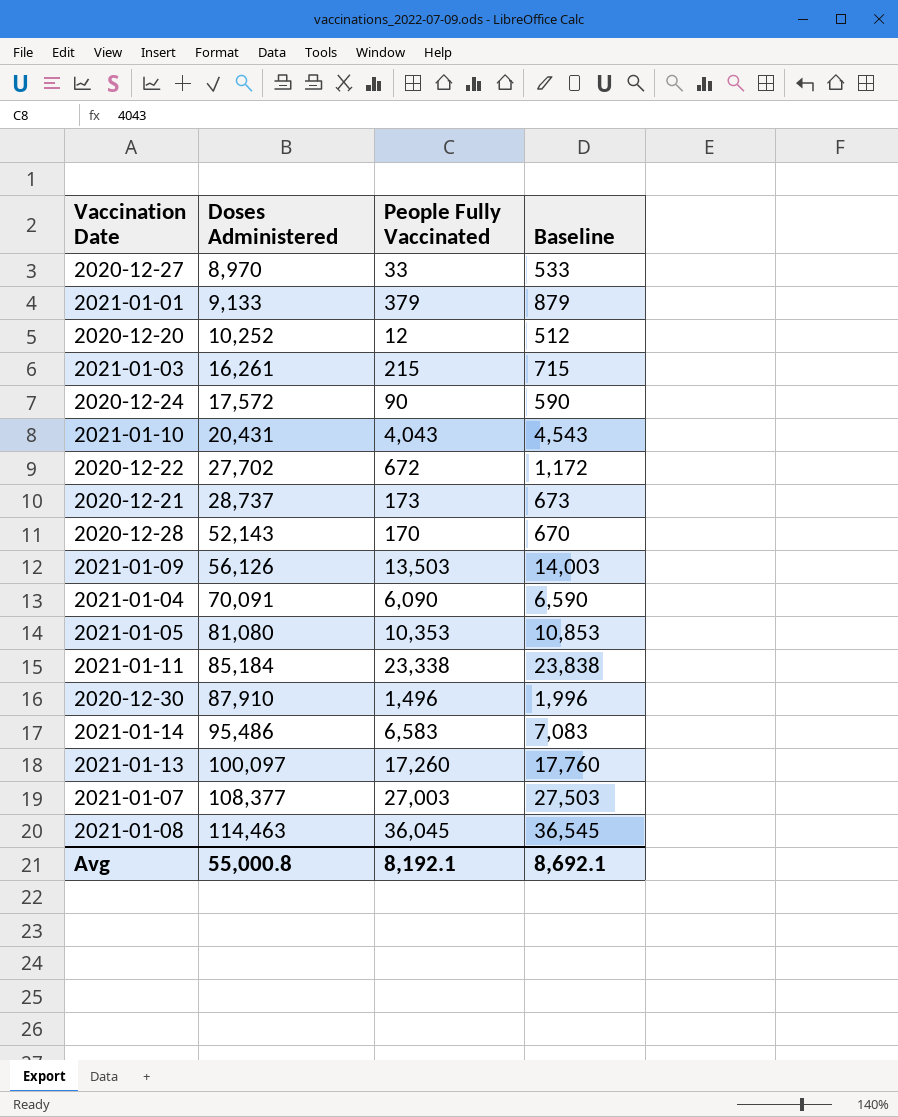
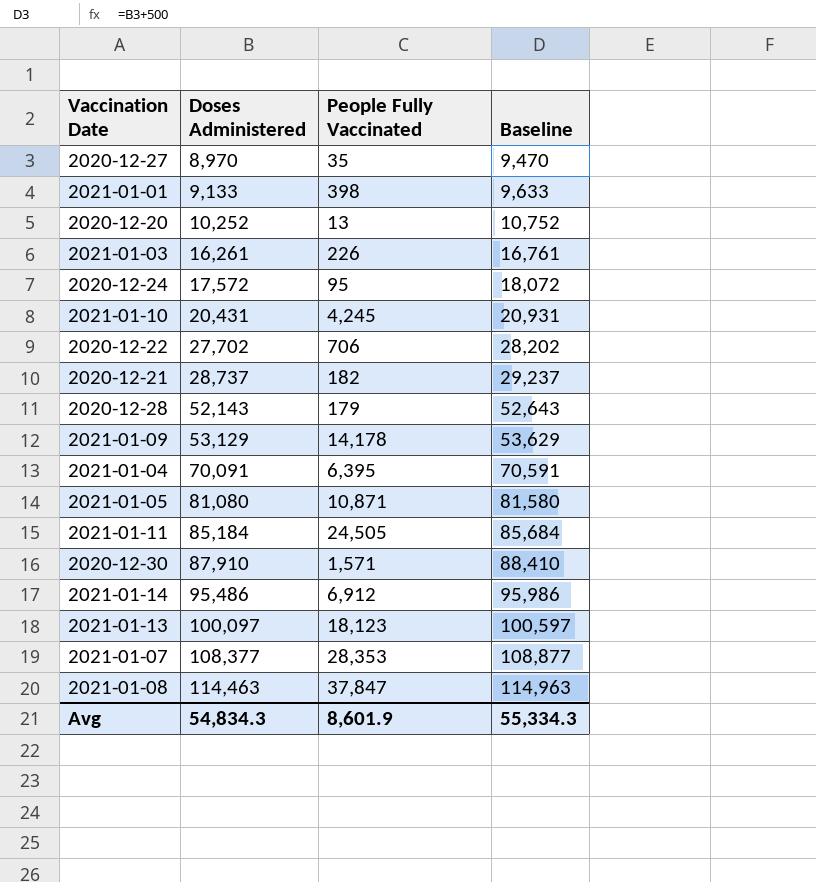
column Baseline | formula: [People Fully Vaccinated] + 500 -> [Doses Administered] + 500
2020-12-27 | People Fully Vaccinated: 33 -> 35
2021-01-01 | People Fully Vaccinated: 379 -> 398
2020-12-20 | People Fully Vaccinated: 12 -> 13
2021-01-03 | People Fully Vaccinated: 215 -> 226
2020-12-24 | People Fully Vaccinated: 90 -> 95
2021-01-10 | People Fully Vaccinated: 4,043 -> 4,245
2020-12-22 | People Fully Vaccinated: 672 -> 706
2020-12-21 | People Fully Vaccinated: 173 -> 182
2020-12-28 | People Fully Vaccinated: 170 -> 179
2021-01-09 | Doses Administered: 56,126 -> 53,129
2021-01-09 | People Fully Vaccinated: 13,503 -> 14,178
2021-01-04 | People Fully Vaccinated: 6,090 -> 6,395
2021-01-05 | People Fully Vaccinated: 10,353 -> 10,871
2021-01-11 | People Fully Vaccinated: 23,338 -> 24,505
2020-12-30 | People Fully Vaccinated: 1,496 -> 1,571
2021-01-14 | People Fully Vaccinated: 6,583 -> 6,912
2021-01-13 | People Fully Vaccinated: 17,260 -> 18,123
2021-01-07 | People Fully Vaccinated: 27,003 -> 28,353
2021-01-08 | People Fully Vaccinated: 36,045 -> 37,847
Avg | Doses Administered: 55,000.8 -> 54,834.3
Avg | People Fully Vaccinated: 8,192.1 -> 8,601.9
Avg | Baseline: 8,692.1 -> 55,334.3

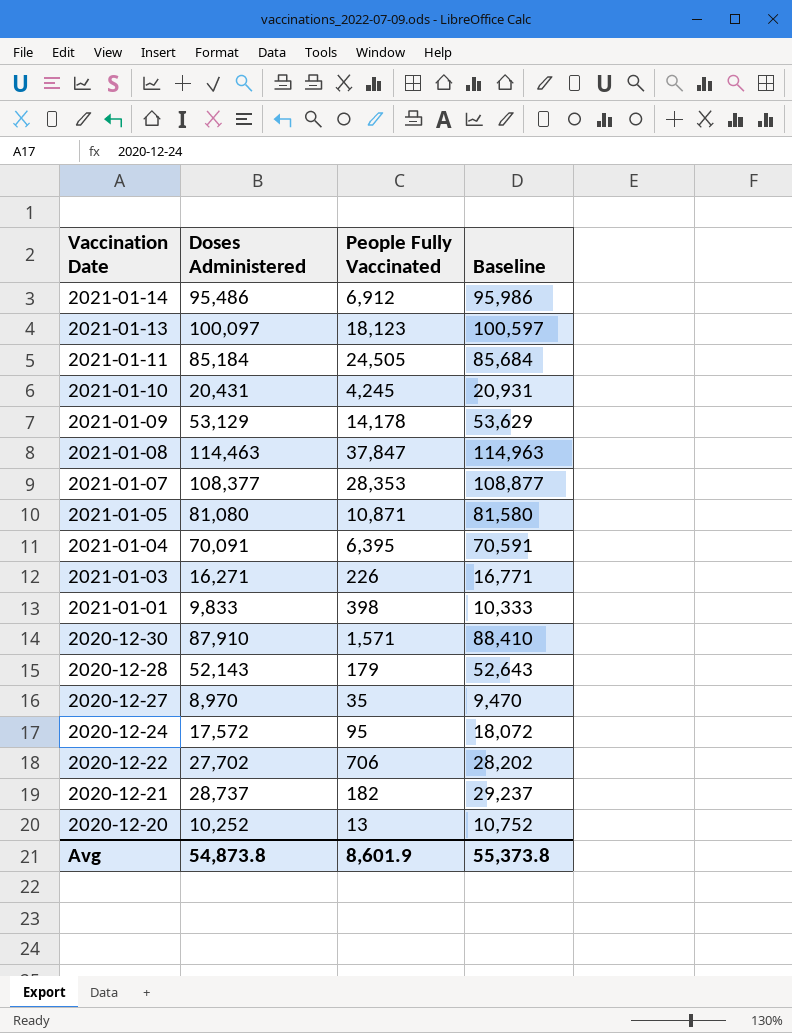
row order: Doses Administered ascending -> Vaccination Date descending
2021-01-03 | Doses Administered: 16,261 -> 16,271
2021-01-03 | Baseline: 16,761 -> 16,771
2021-01-01 | Doses Administered: 9,133 -> 9,833
2021-01-01 | Baseline: 9,633 -> 10,333
Avg | Doses Administered: 54,834.3 -> 54,873.8
Avg | Baseline: 55,334.3 -> 55,373.8

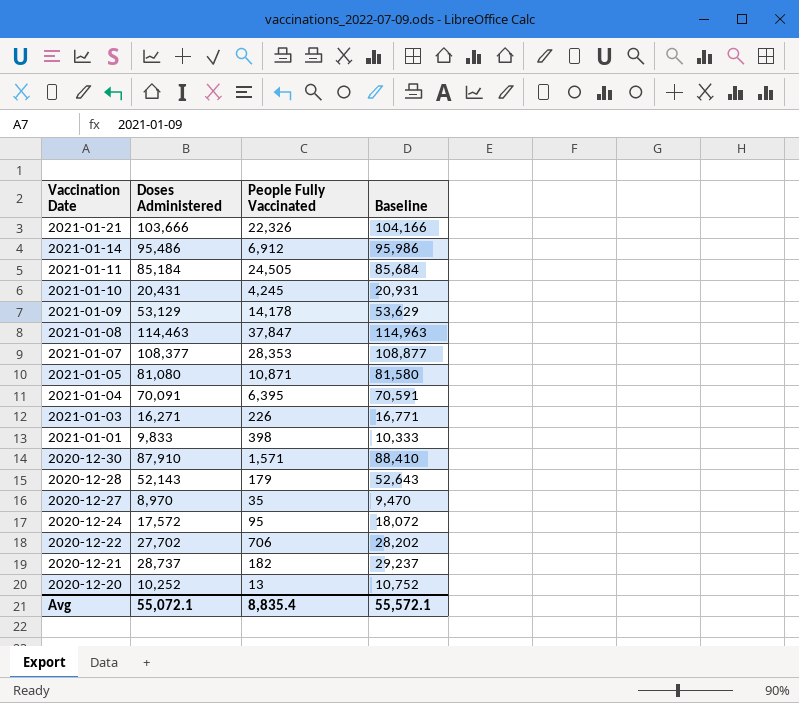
row 2021-01-13: 100,097 | 18,123 | 100,597 -> none
row 2021-01-21: none -> 103,666 | 22,326 | 104,166
Avg | Doses Administered: 54,873.8 -> 55,072.1
Avg | People Fully Vaccinated: 8,601.9 -> 8,835.4
Avg | Baseline: 55,373.8 -> 55,572.1

